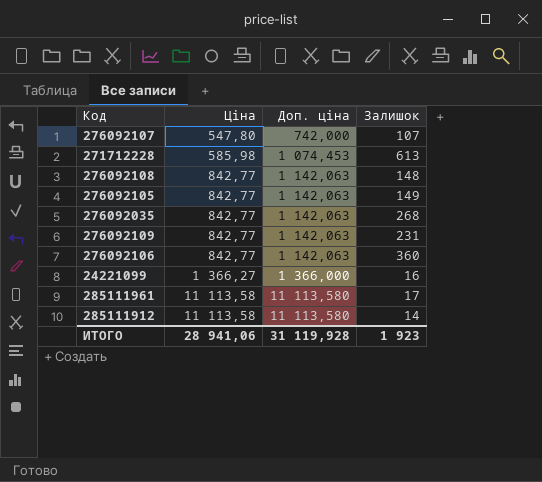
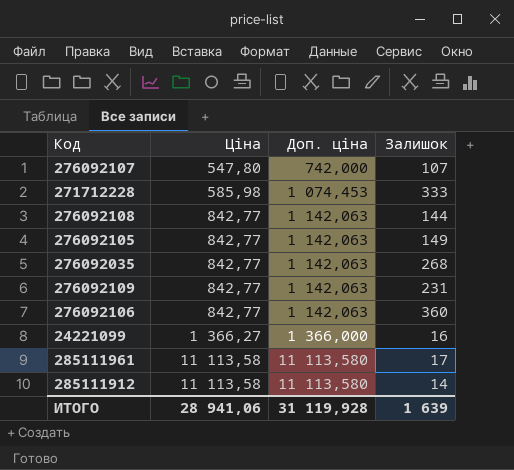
271712228 | Залишок: 613 -> 333
276092108 | Залишок: 148 -> 144
ИТОГО | Залишок: 1 923 -> 1 639

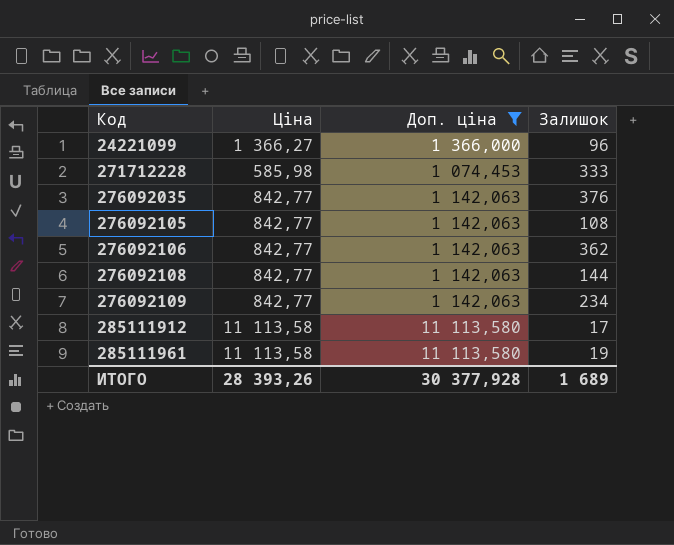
filter: none -> Доп. ціна != 742,000
row order: Ціна ascending -> Код ascending
24221099 | Залишок: 16 -> 96
276092035 | Залишок: 268 -> 376
276092105 | Залишок: 149 -> 108
276092106 | Залишок: 360 -> 362
276092109 | Залишок: 231 -> 234
285111912 | Залишок: 14 -> 17
285111961 | Залишок: 17 -> 19
ИТОГО | Ціна: 28 941,06 -> 28 393,26
ИТОГО | Доп. ціна: 31 119,928 -> 30 377,928
ИТОГО | Залишок: 1 639 -> 1 689

